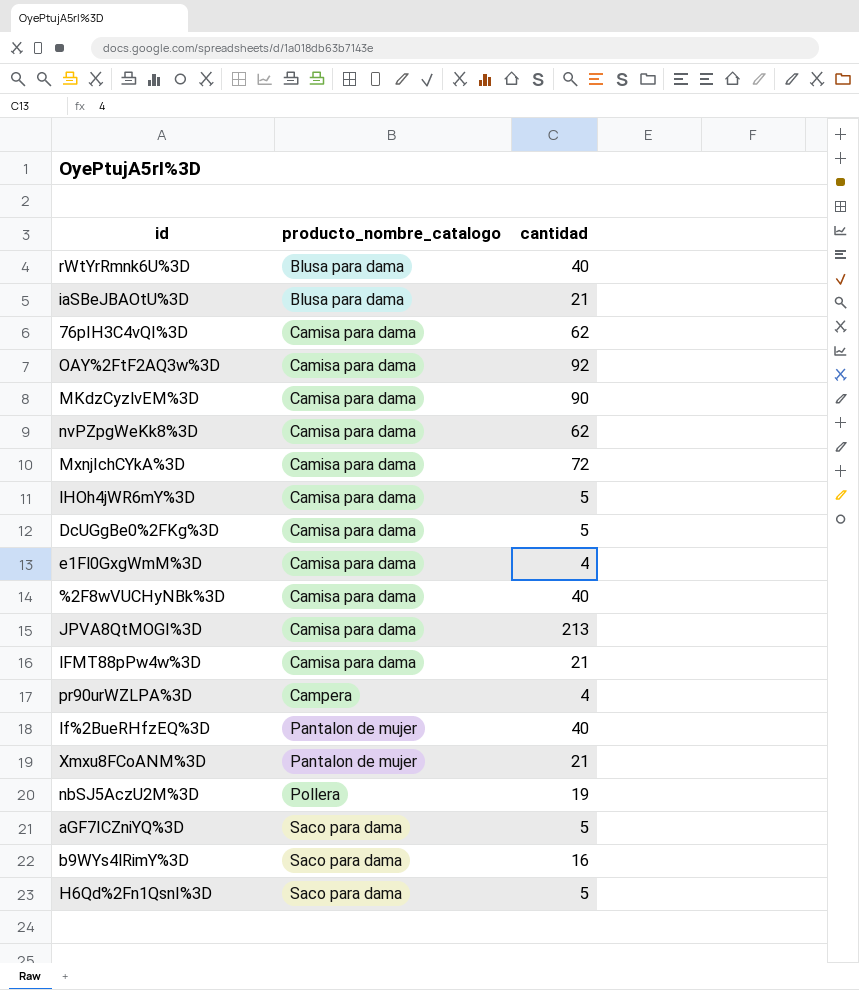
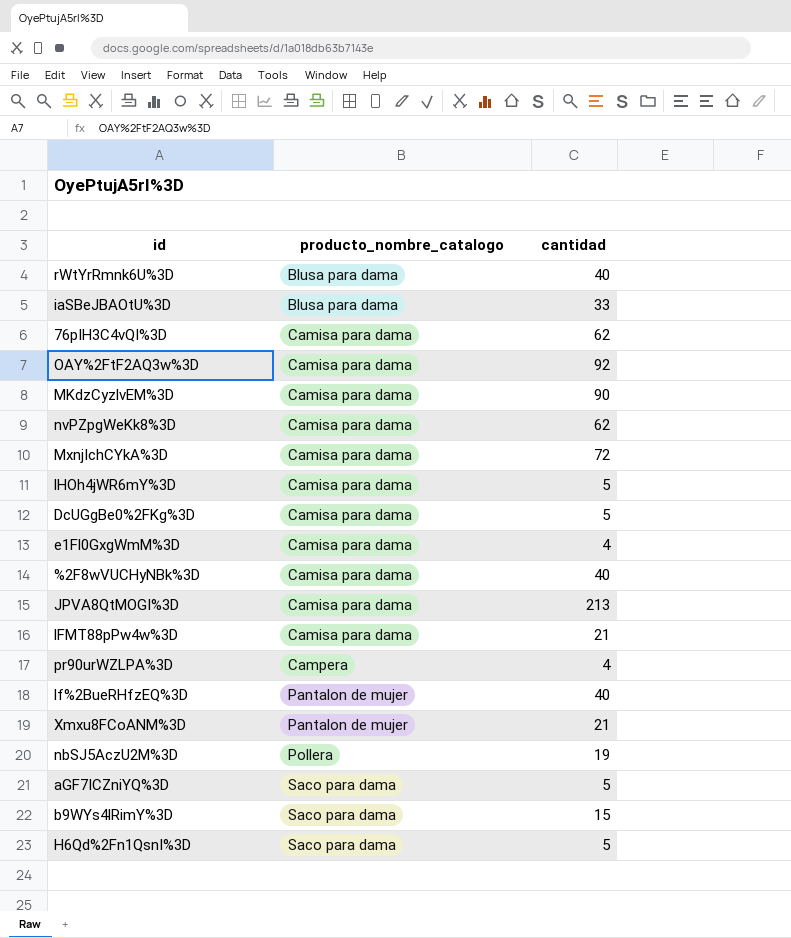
iaSBeJBAOtU%3D | cantidad: 21 -> 33
b9WYs4lRimY%3D | cantidad: 16 -> 15

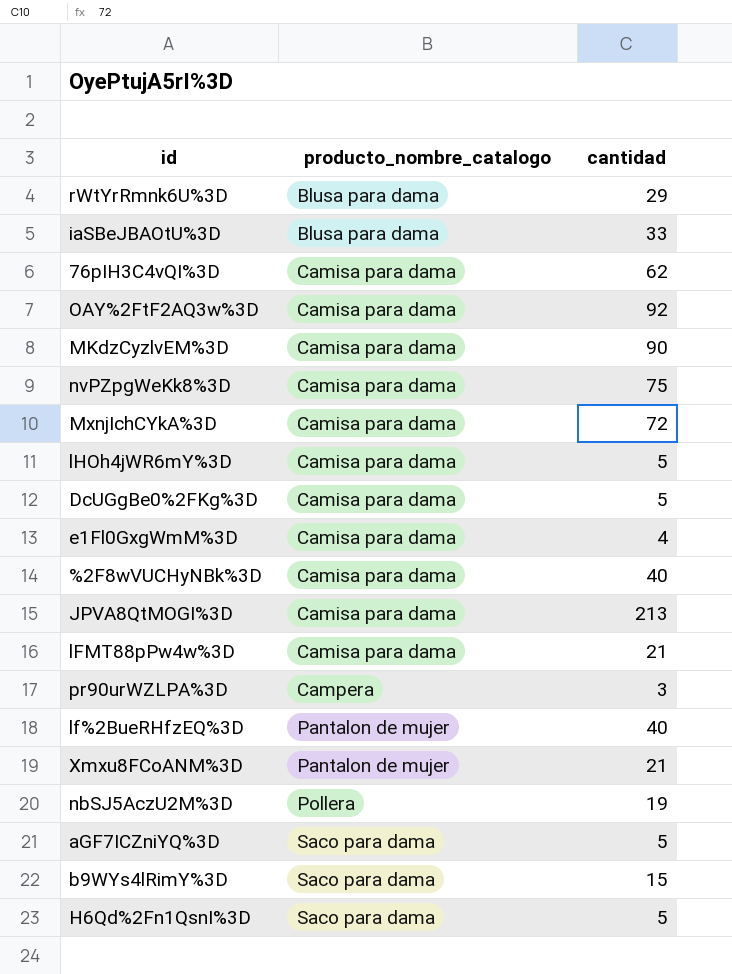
rWtYrRmnk6U%3D | cantidad: 40 -> 29
nvPZpgWeKk8%3D | cantidad: 62 -> 75
pr90urWZLPA%3D | cantidad: 4 -> 3

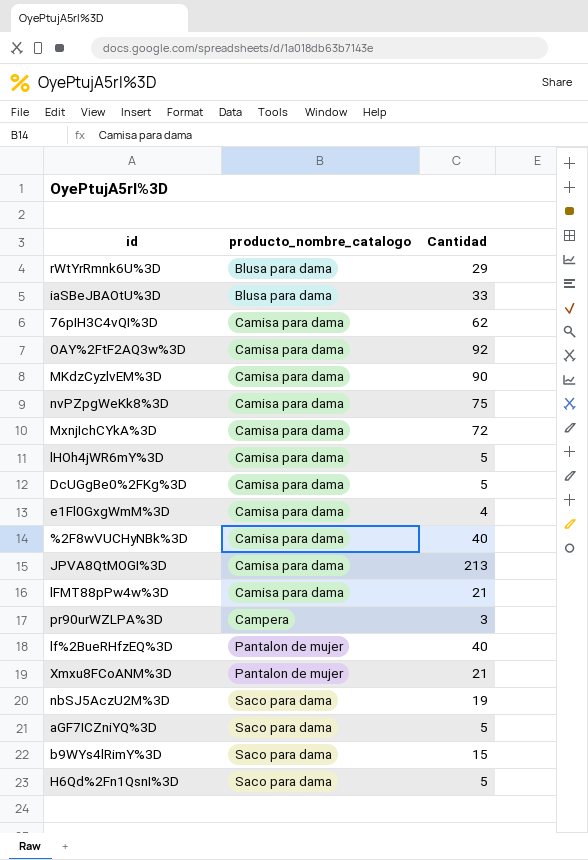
column name: cantidad -> Cantidad
nbSJ5AczU2M%3D | producto_nombre_catalogo: Pollera -> Saco para dama

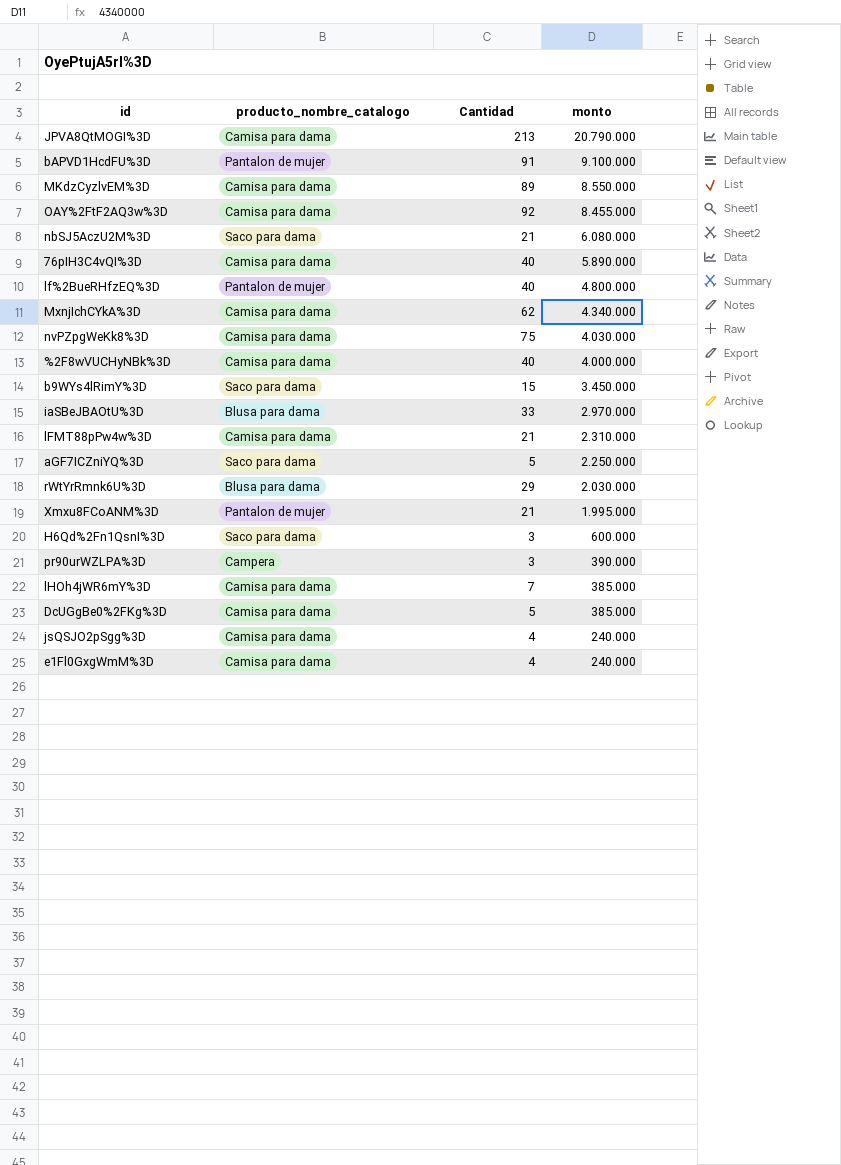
row order: producto_nombre_catalogo ascending -> monto descending
column monto | position: none -> 4
row bAPVD1HcdFU%3D: none -> Pantalon de mujer | 91 | 9.100.000
MKdzCyzlvEM%3D | Cantidad: 90 -> 89
nbSJ5AczU2M%3D | Cantidad: 19 -> 21
76pIH3C4vQI%3D | Cantidad: 62 -> 40
MxnjIchCYkA%3D | Cantidad: 72 -> 62
H6Qd%2Fn1QsnI%3D | Cantidad: 5 -> 3
lHOh4jWR6mY%3D | Cantidad: 5 -> 7
row jsQSJO2pSgg%3D: none -> Camisa para dama | 4 | 240.000

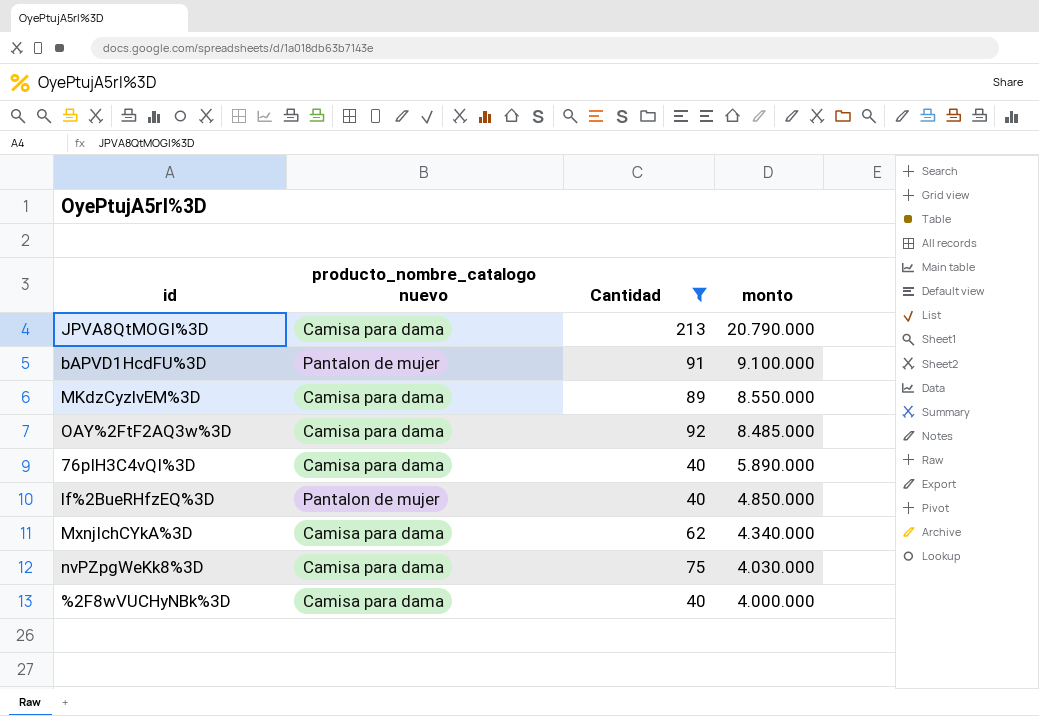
filter: none -> Cantidad >= 40
column name: producto_nombre_catalogo -> producto_nombre_catalogo nuevo
OAY%2FtF2AQ3w%3D | monto: 8.455.000 -> 8.485.000
lf%2BueRHfzEQ%3D | monto: 4.800.000 -> 4.850.000

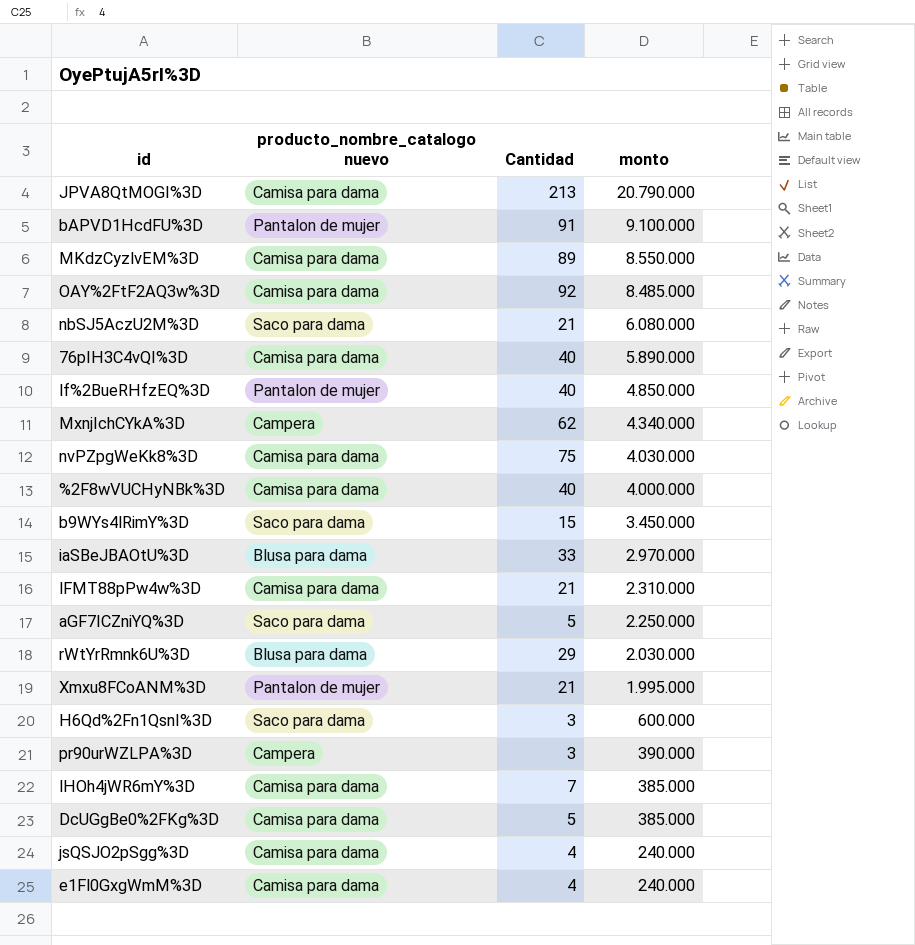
filter: Cantidad >= 40 -> none
MxnjIchCYkA%3D | producto_nombre_catalogo nuevo: Camisa para dama -> Campera

